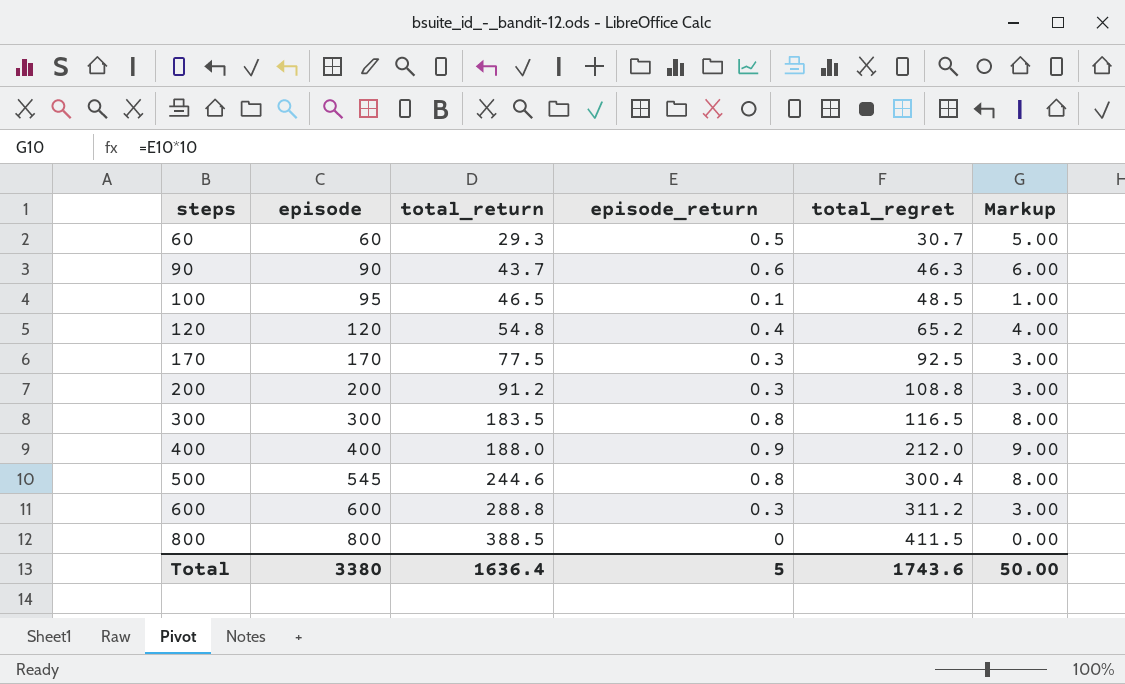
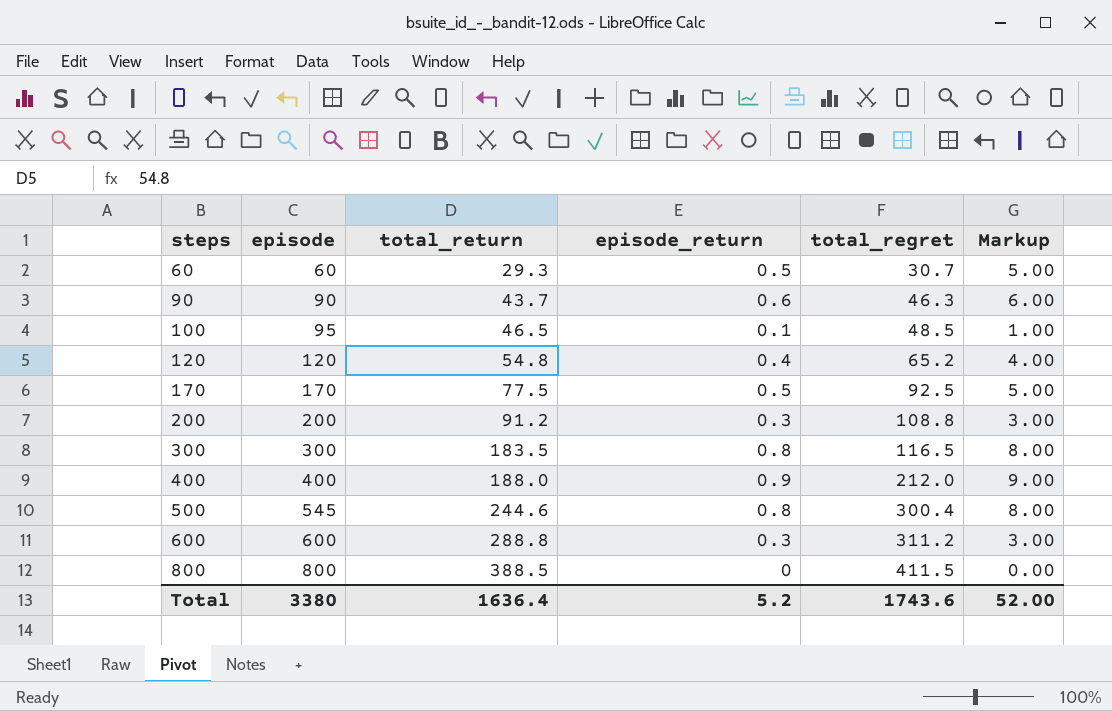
170 | episode_return: 0.3 -> 0.5
170 | Markup: 3.00 -> 5.00
Total | episode_return: 5 -> 5.2
Total | Markup: 50.00 -> 52.00

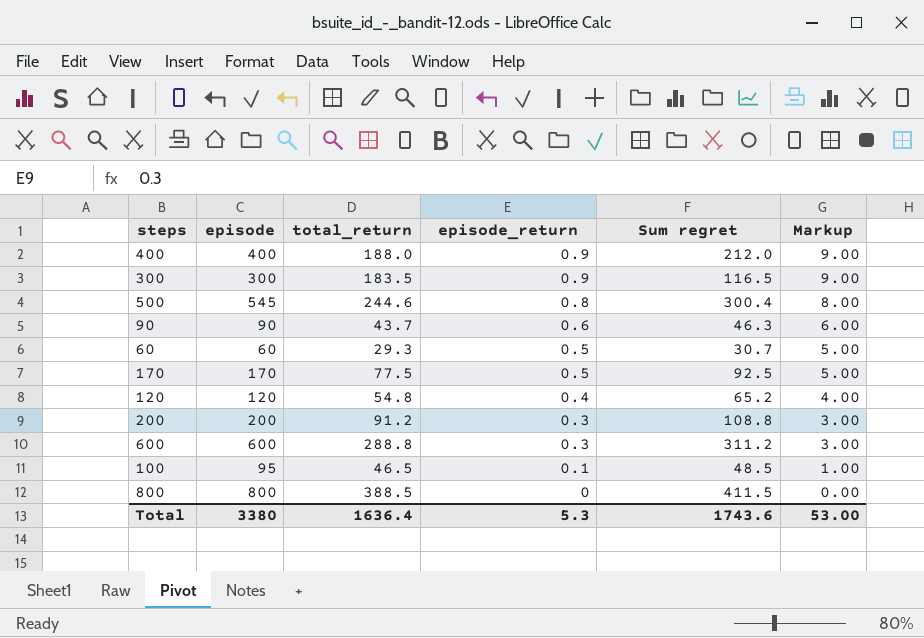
row order: steps ascending -> episode_return descending
column name: total_regret -> Sum regret
300 | episode_return: 0.8 -> 0.9
300 | Markup: 8.00 -> 9.00
Total | episode_return: 5.2 -> 5.3
Total | Markup: 52.00 -> 53.00

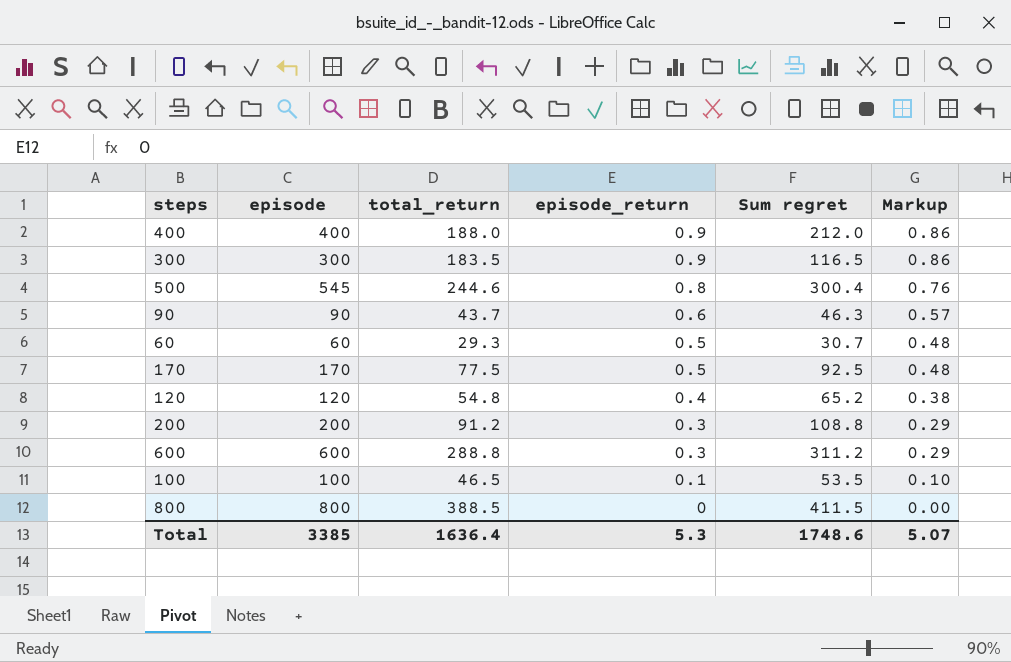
column Markup | formula: [episode_return] * 10 -> [episode_return] * 0.95
100 | episode: 95 -> 100
100 | Sum regret: 48.5 -> 53.5
Total | episode: 3380 -> 3385
Total | Sum regret: 1743.6 -> 1748.6
Total | Markup: 53.00 -> 5.07

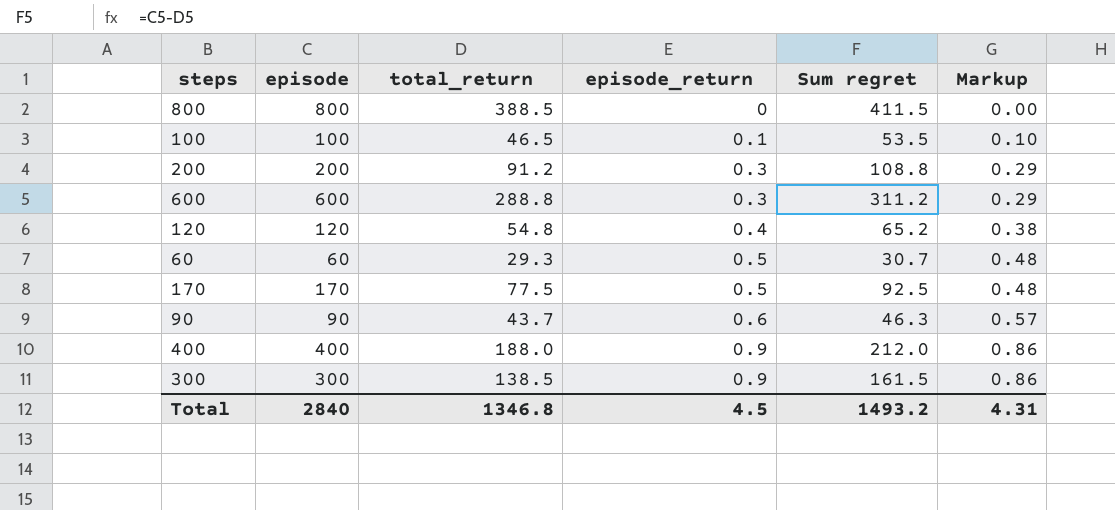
row order: episode_return descending -> episode_return ascending
row 500: 545 | 244.6 | 0.8 | 300.4 | 0.76 -> none
300 | total_return: 183.5 -> 138.5
300 | Sum regret: 116.5 -> 161.5
Total | episode: 3385 -> 2840
Total | total_return: 1636.4 -> 1346.8
Total | episode_return: 5.3 -> 4.5
Total | Sum regret: 1748.6 -> 1493.2
Total | Markup: 5.07 -> 4.31

